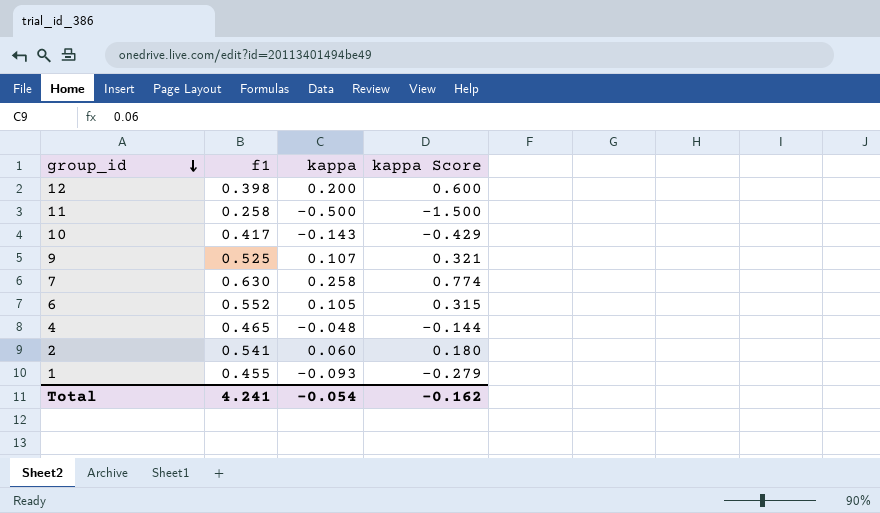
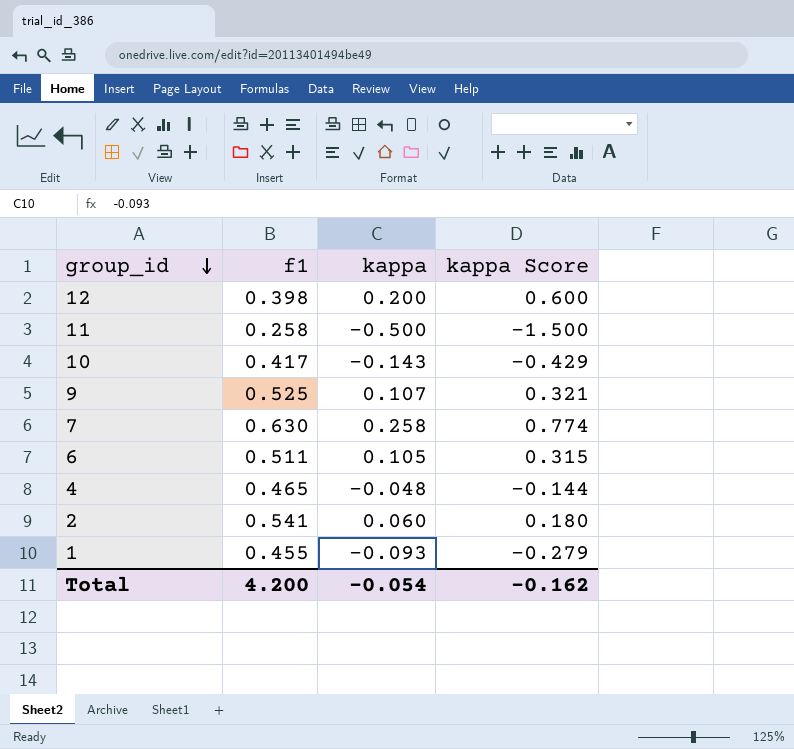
6 | f1: 0.552 -> 0.511
Total | f1: 4.241 -> 4.200

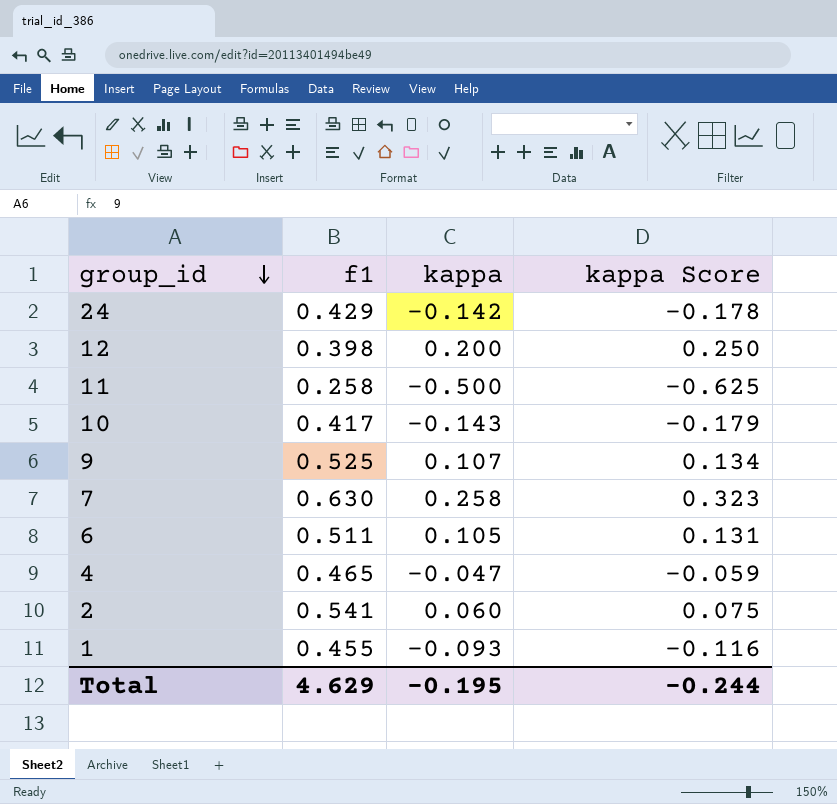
column kappa Score | formula: [kappa] * 3 -> [kappa] * 1.25
row 24: none -> 0.429 | -0.142 | -0.178
4 | kappa: -0.048 -> -0.047
Total | f1: 4.200 -> 4.629
Total | kappa: -0.054 -> -0.195
Total | kappa Score: -0.162 -> -0.244

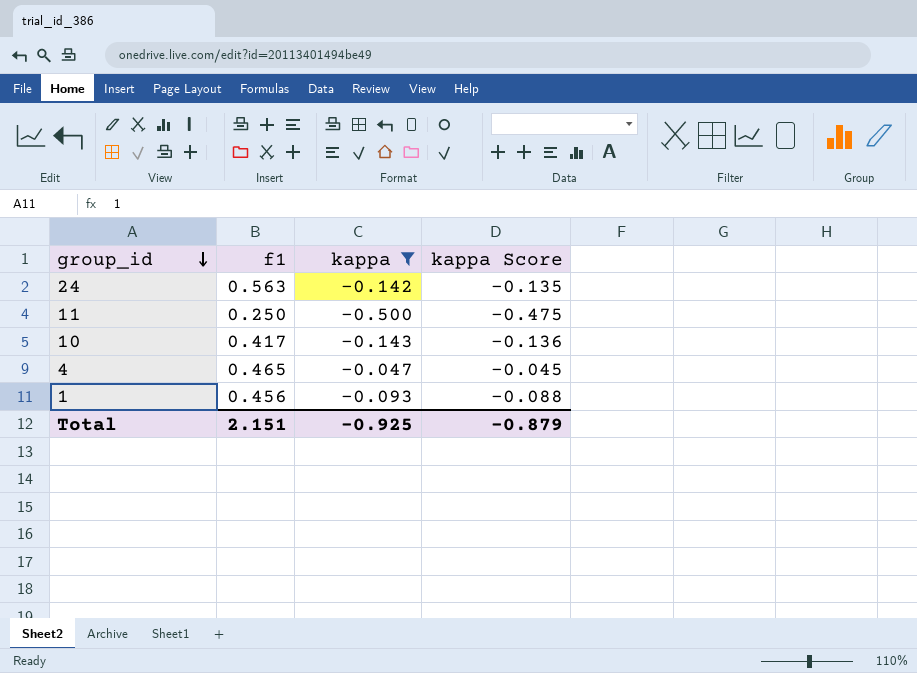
filter: none -> kappa <= -0.047
column kappa Score | formula: [kappa] * 1.25 -> [kappa] * 0.95
24 | f1: 0.429 -> 0.563
11 | f1: 0.258 -> 0.250
1 | f1: 0.455 -> 0.456
Total | f1: 4.629 -> 2.151
Total | kappa: -0.195 -> -0.925
Total | kappa Score: -0.244 -> -0.879

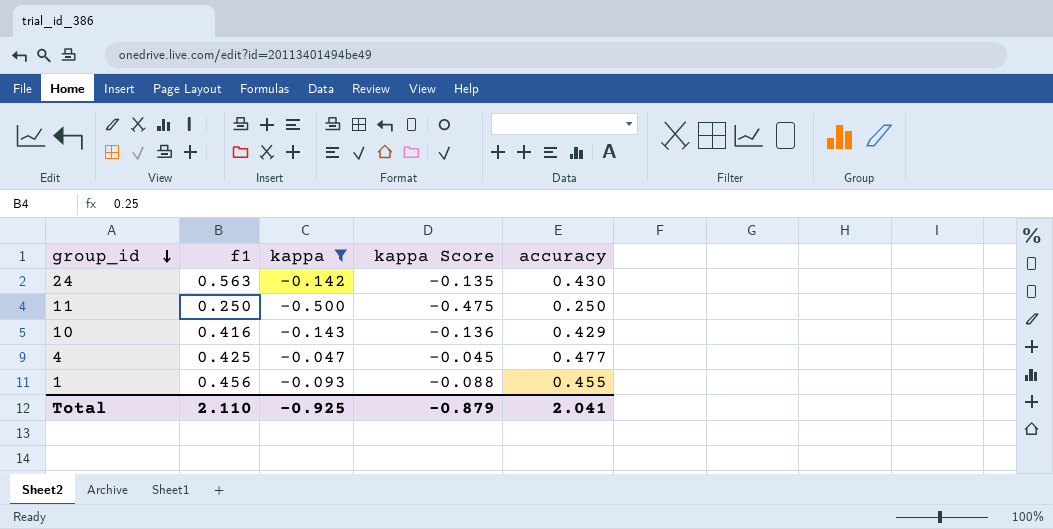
column accuracy | position: none -> 5
10 | f1: 0.417 -> 0.416
4 | f1: 0.465 -> 0.425
Total | f1: 2.151 -> 2.110

